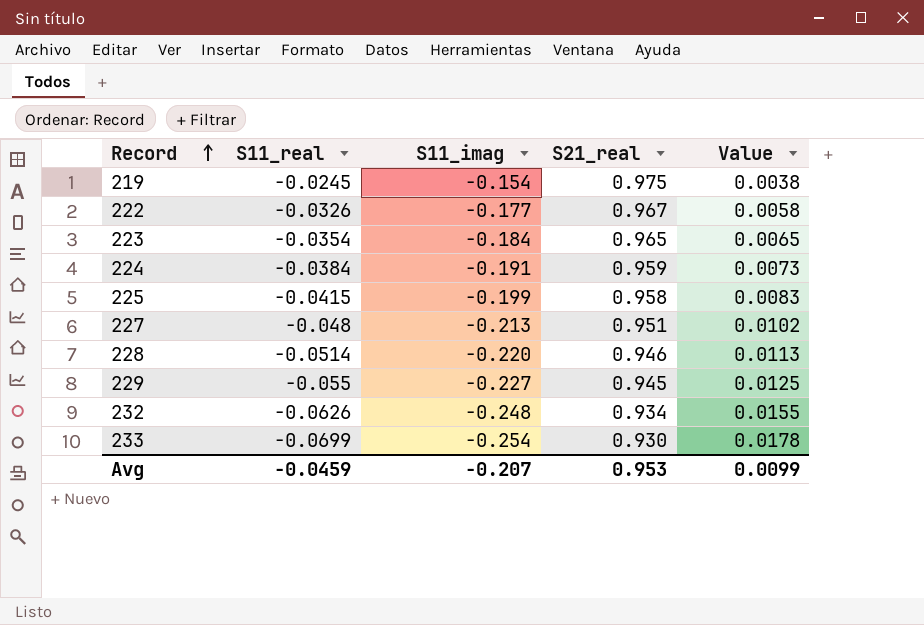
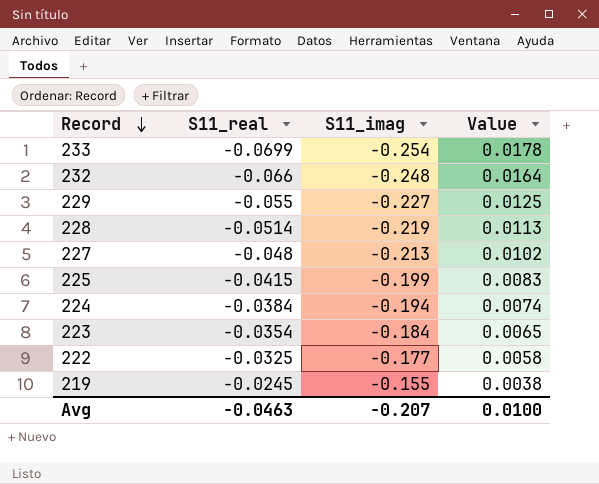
row order: Record ascending -> Record descending
column S21_real | position: 4 -> none
232 | S11_real: -0.0626 -> -0.066
232 | Value: 0.0155 -> 0.0164
228 | S11_imag: -0.220 -> -0.219
224 | S11_imag: -0.191 -> -0.194
224 | Value: 0.0073 -> 0.0074
222 | S11_real: -0.0326 -> -0.0325
219 | S11_imag: -0.154 -> -0.155
Avg | S11_real: -0.0459 -> -0.0463
Avg | Value: 0.0099 -> 0.0100

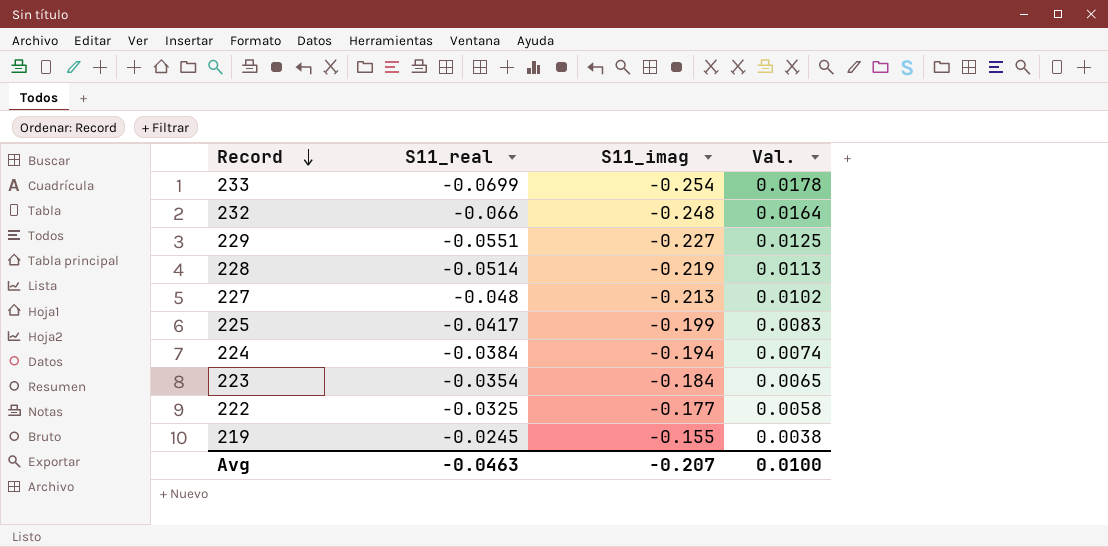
column name: Value -> Val.
229 | S11_real: -0.055 -> -0.0551
225 | S11_real: -0.0415 -> -0.0417

